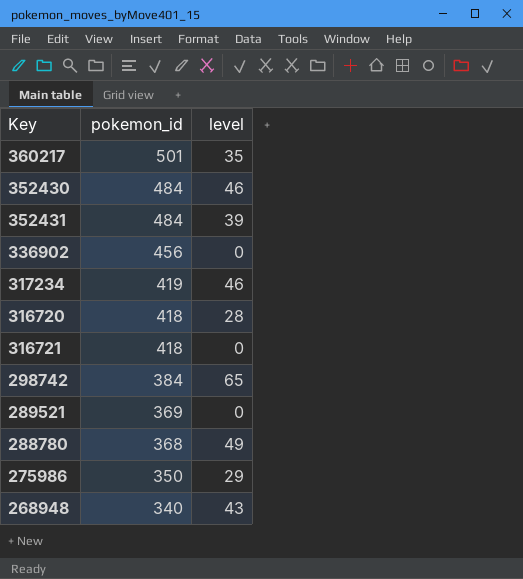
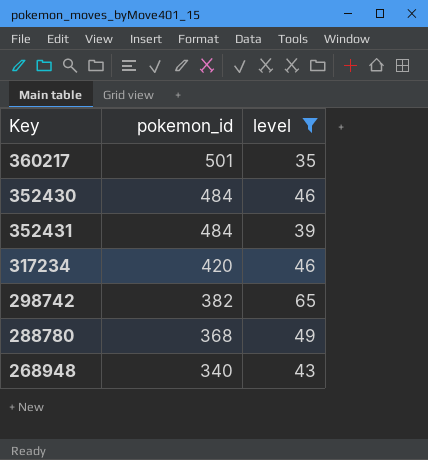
filter: none -> level >= 35
317234 | pokemon_id: 419 -> 420
298742 | pokemon_id: 384 -> 382

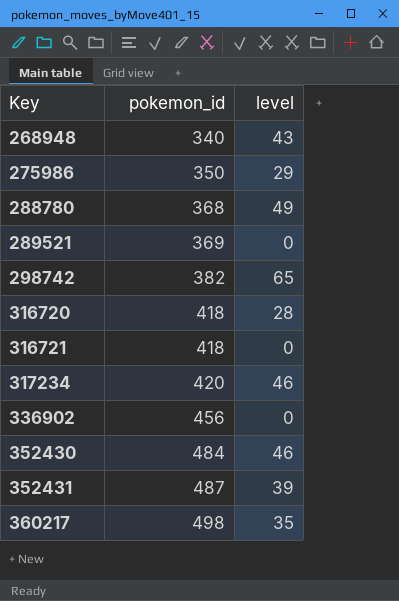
filter: level >= 35 -> none
row order: pokemon_id descending -> Key ascending
352431 | pokemon_id: 484 -> 487
360217 | pokemon_id: 501 -> 498

